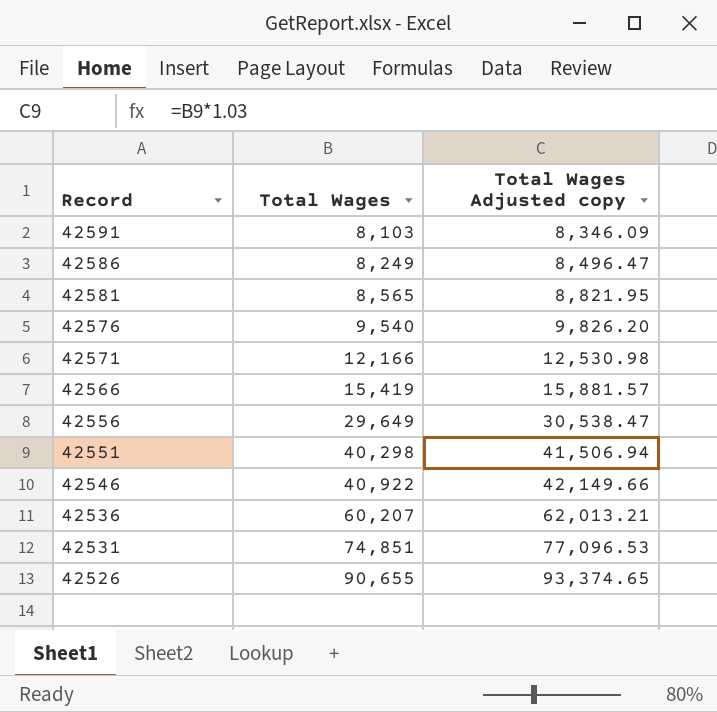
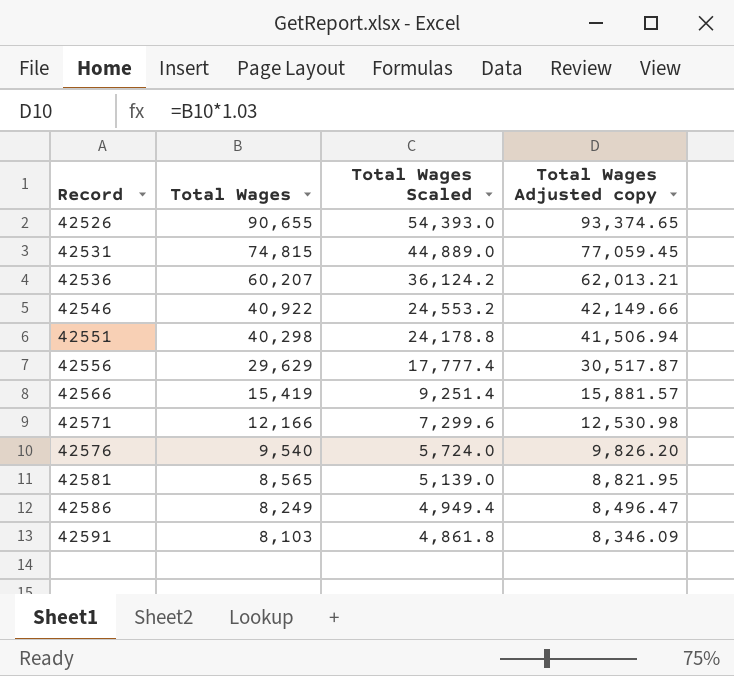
row order: Record descending -> Record ascending
column Total Wages Scaled | formula: none -> [Total Wages] * 0.6
42531 | Total Wages: 74,851 -> 74,815
42531 | Total Wages Adjusted copy: 77,096.53 -> 77,059.45
42556 | Total Wages: 29,649 -> 29,629
42556 | Total Wages Adjusted copy: 30,538.47 -> 30,517.87

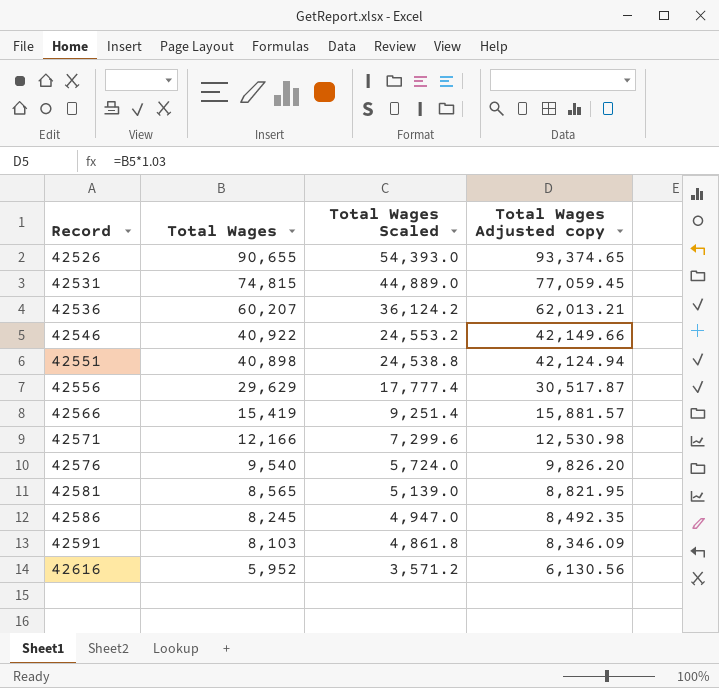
42551 | Total Wages: 40,298 -> 40,898
42551 | Total Wages Scaled: 24,178.8 -> 24,538.8
42551 | Total Wages Adjusted copy: 41,506.94 -> 42,124.94
42586 | Total Wages: 8,249 -> 8,245
42586 | Total Wages Scaled: 4,949.4 -> 4,947.0
42586 | Total Wages Adjusted copy: 8,496.47 -> 8,492.35
row 42616: none -> 5,952 | 3,571.2 | 6,130.56

